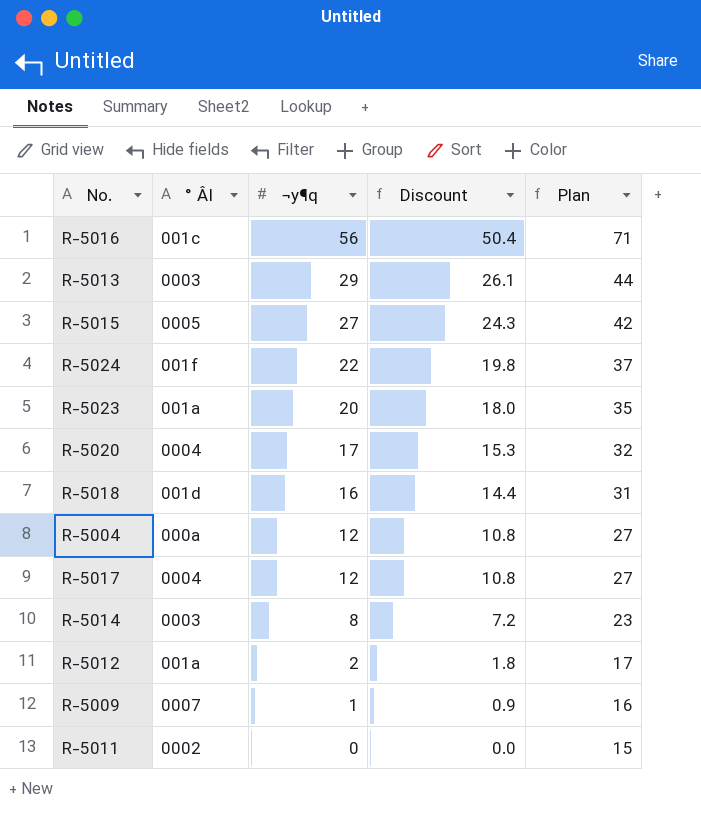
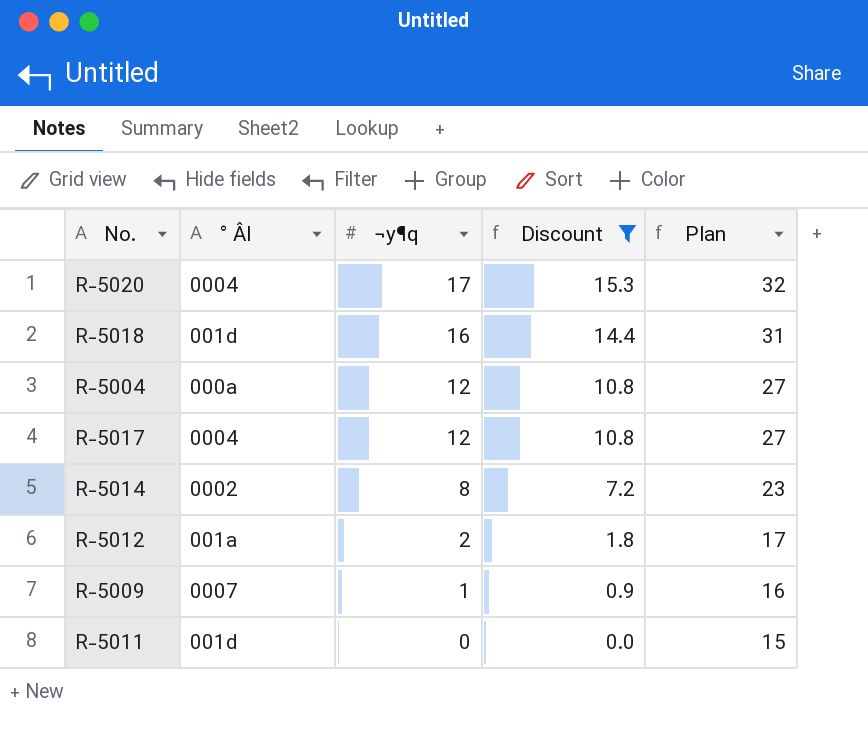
filter: none -> Discount <= 15.3
R-5014 | ° ÂI: 0003 -> 0002
R-5011 | ° ÂI: 0002 -> 001d

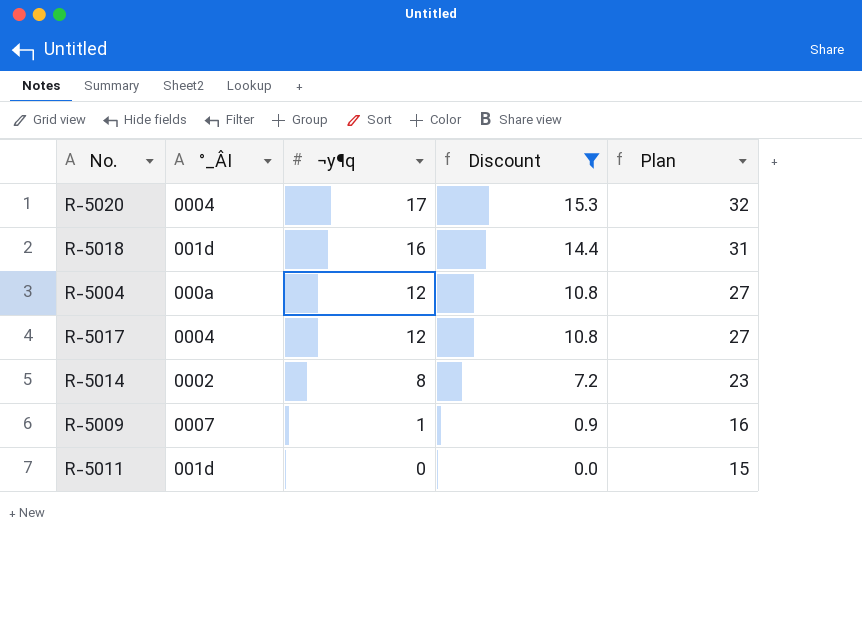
column name: ° ÂI -> °_ÂI
row R-5012: 001a | 2 | 1.8 | 17 -> none

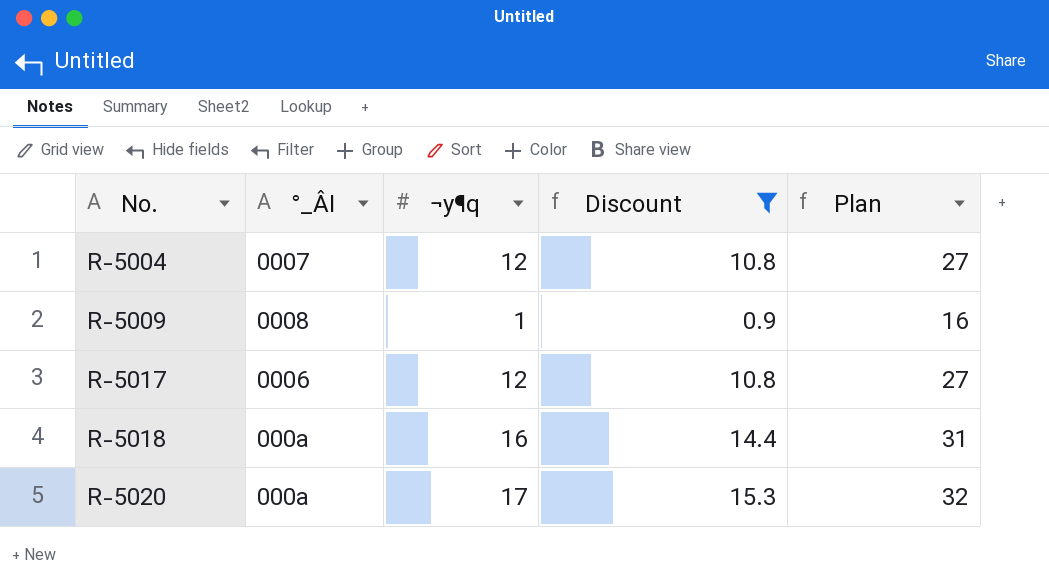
row order: ¬y¶q descending -> No. ascending
row R-5014: 0002 | 8 | 7.2 | 23 -> none
row R-5011: 001d | 0 | 0.0 | 15 -> none
R-5004 | °_ÂI: 000a -> 0007
R-5009 | °_ÂI: 0007 -> 0008
R-5017 | °_ÂI: 0004 -> 0006
R-5018 | °_ÂI: 001d -> 000a
R-5020 | °_ÂI: 0004 -> 000a

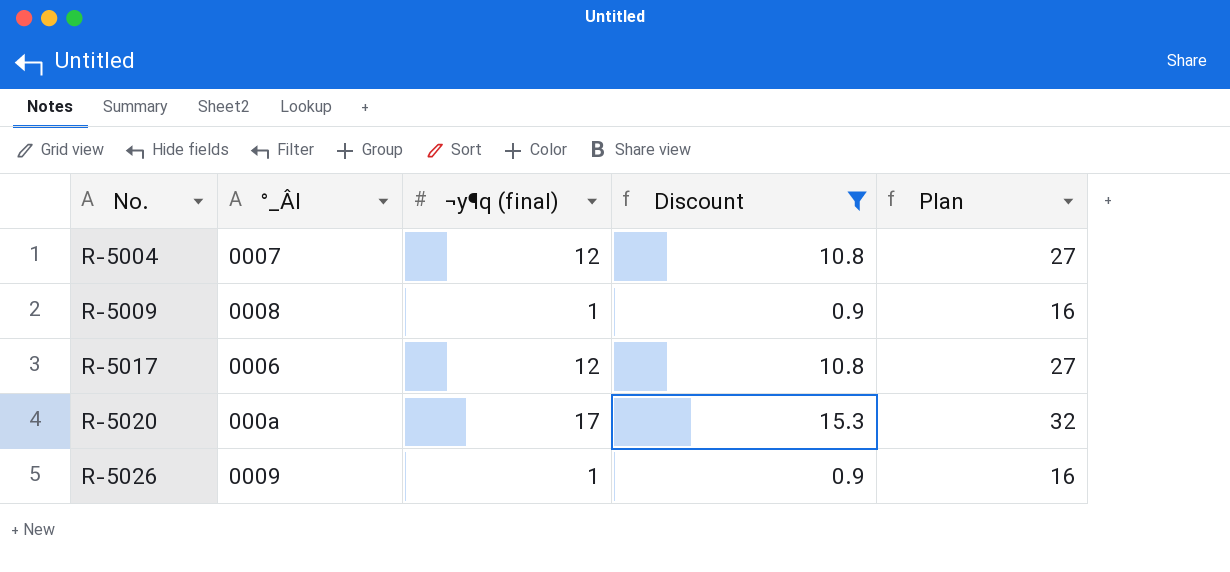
column name: ¬y¶q -> ¬y¶q (final)
row R-5018: 000a | 16 | 14.4 | 31 -> none
row R-5026: none -> 0009 | 1 | 0.9 | 16

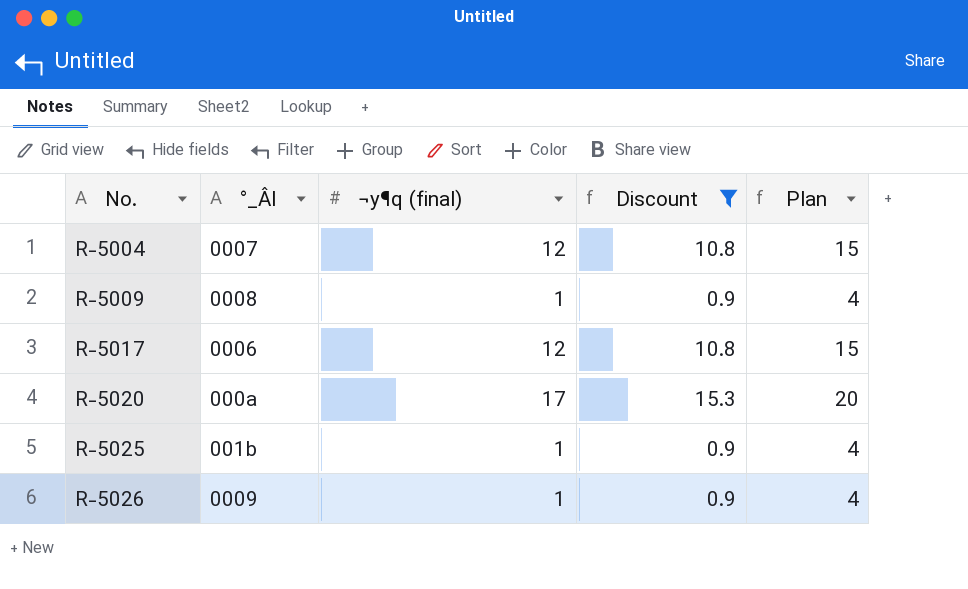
column Plan | formula: [¬y¶q (final)] + 15 -> [¬y¶q (final)] + 3
row R-5025: none -> 001b | 1 | 0.9 | 4

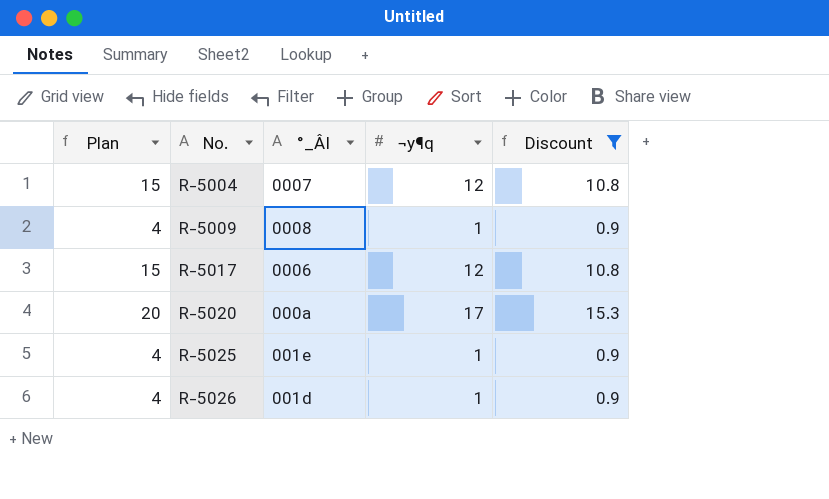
column Plan | position: 5 -> 1
column name: ¬y¶q (final) -> ¬y¶q
R-5025 | °_ÂI: 001b -> 001e
R-5026 | °_ÂI: 0009 -> 001d

